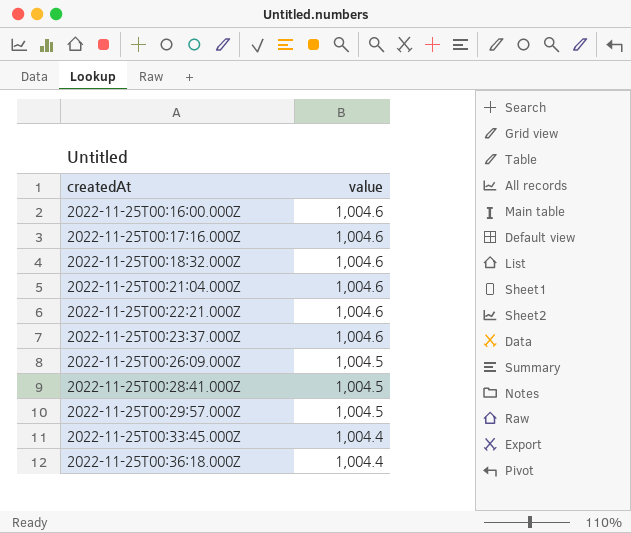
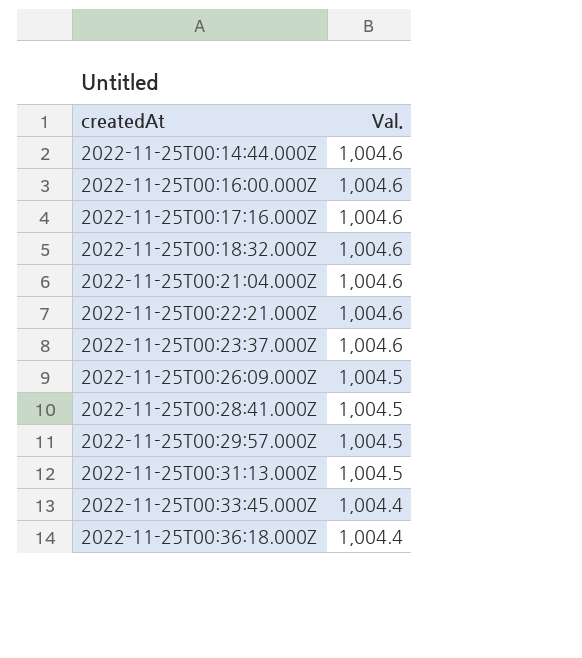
column name: value -> Val.
row 2022-11-25T00:14:44.000Z: none -> 1,004.6
row 2022-11-25T00:31:13.000Z: none -> 1,004.5

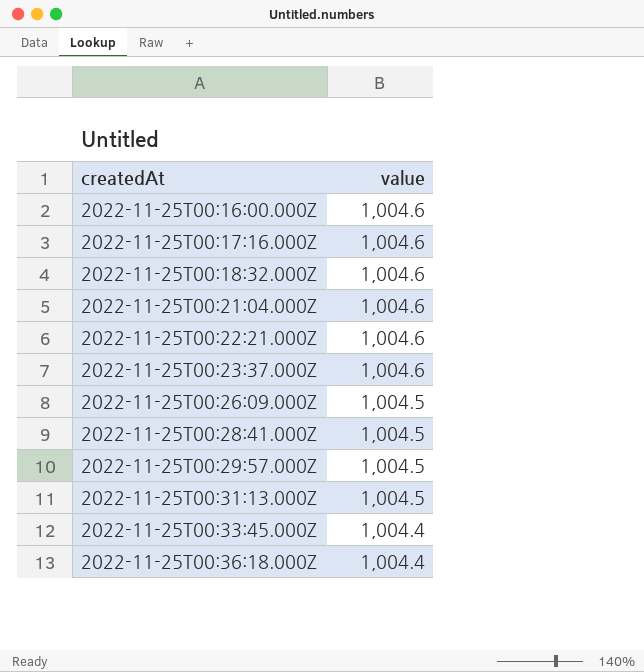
column name: Val. -> value
row 2022-11-25T00:14:44.000Z: 1,004.6 -> none

